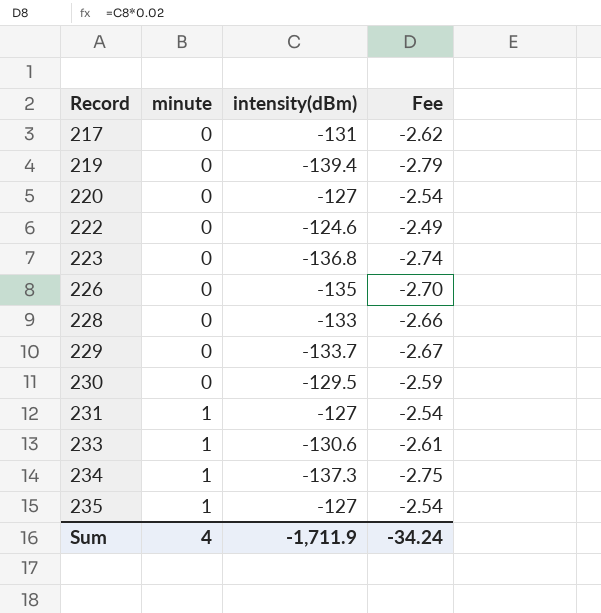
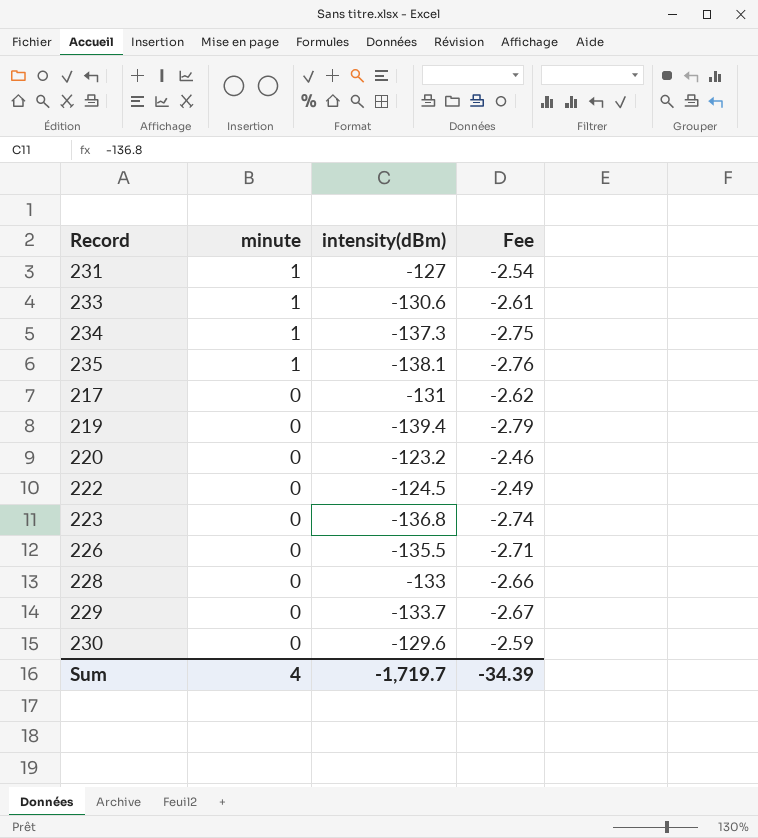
row order: Record ascending -> minute descending
235 | intensity(dBm): -127 -> -138.1
235 | Fee: -2.54 -> -2.76
220 | intensity(dBm): -127 -> -123.2
220 | Fee: -2.54 -> -2.46
222 | intensity(dBm): -124.6 -> -124.5
226 | intensity(dBm): -135 -> -135.5
226 | Fee: -2.70 -> -2.71
230 | intensity(dBm): -129.5 -> -129.6
Sum | intensity(dBm): -1,711.9 -> -1,719.7
Sum | Fee: -34.24 -> -34.39

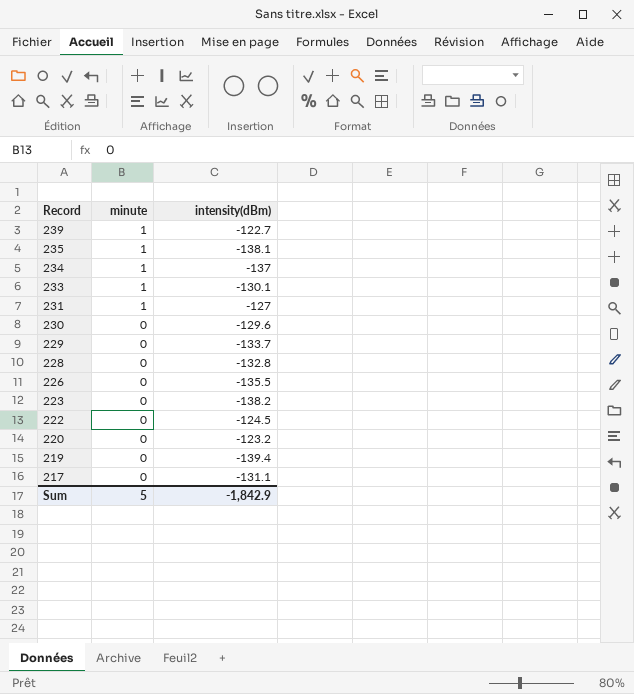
row order: minute descending -> Record descending
column Fee | formula: [intensity(dBm)] * 0.02 -> none
row 239: none -> 1 | -122.7
234 | intensity(dBm): -137.3 -> -137
233 | intensity(dBm): -130.6 -> -130.1
228 | intensity(dBm): -133 -> -132.8
223 | intensity(dBm): -136.8 -> -138.2
217 | intensity(dBm): -131 -> -131.1
Sum | minute: 4 -> 5
Sum | intensity(dBm): -1,719.7 -> -1,842.9

